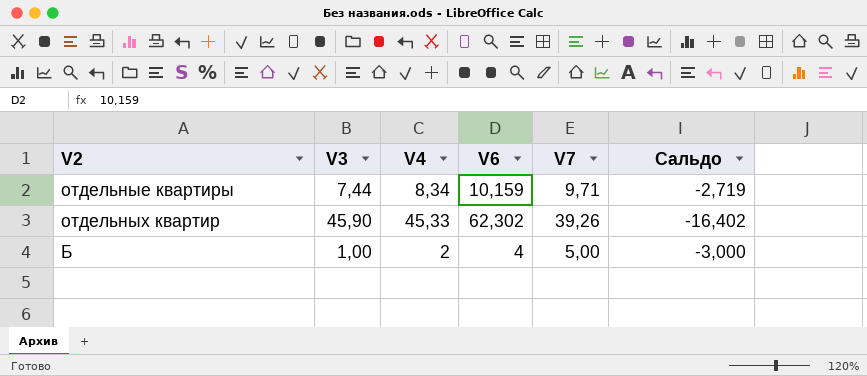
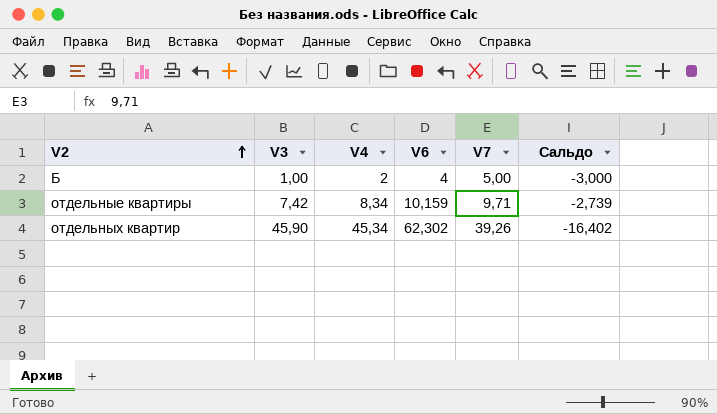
row order: none -> V2 ascending
отдельные квартиры | V3: 7,44 -> 7,42
отдельные квартиры | Сальдо: -2,719 -> -2,739
отдельных квартир | V4: 45,33 -> 45,34

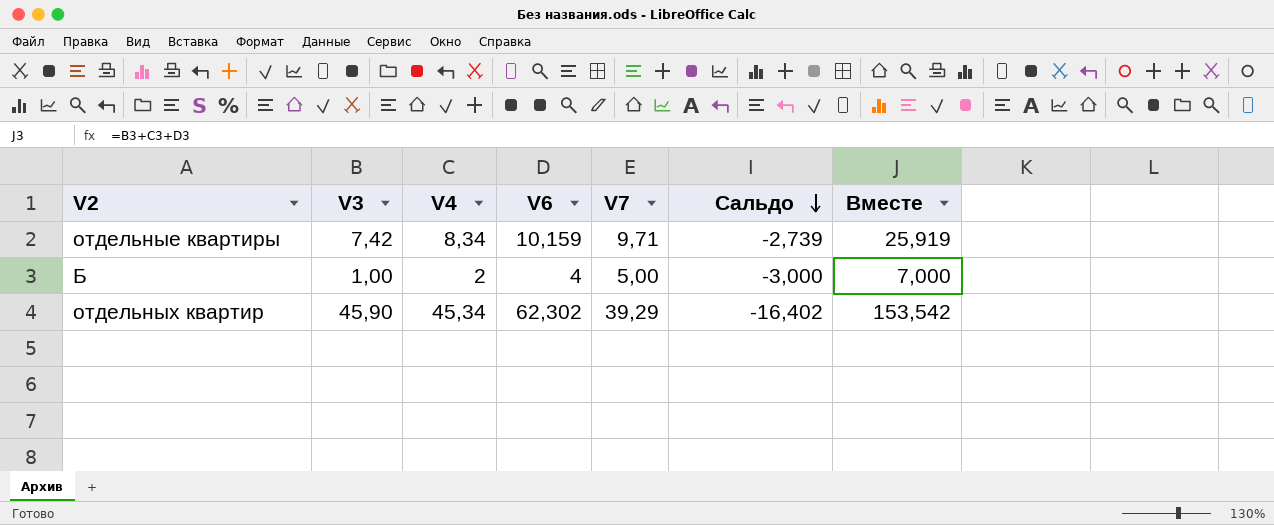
row order: V2 ascending -> Сальдо descending
column Вместе | formula: none -> [V3] + [V4] + [V6]
отдельных квартир | V7: 39,26 -> 39,29

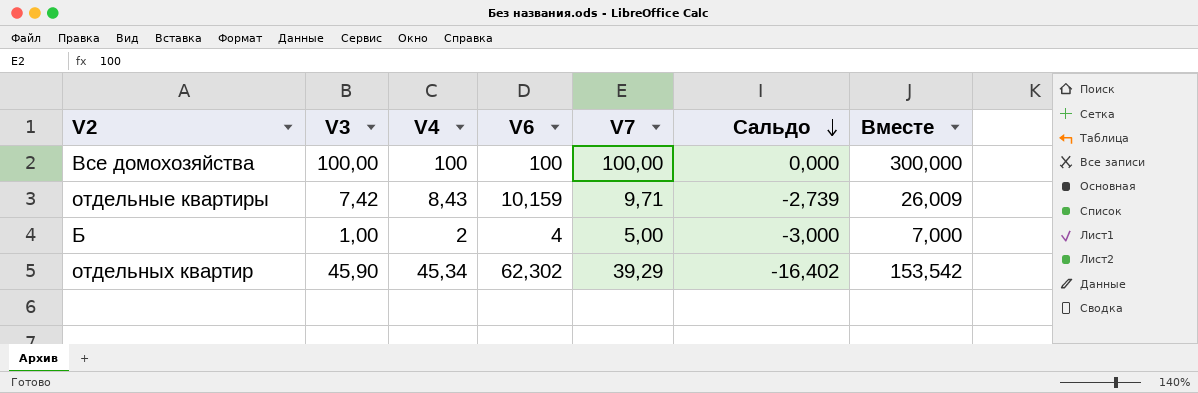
row Все домохозяйства: none -> 100,00 | 100 | 100 | 100,00 | 0,000 | 300,000
отдельные квартиры | V4: 8,34 -> 8,43
отдельные квартиры | Вместе: 25,919 -> 26,009

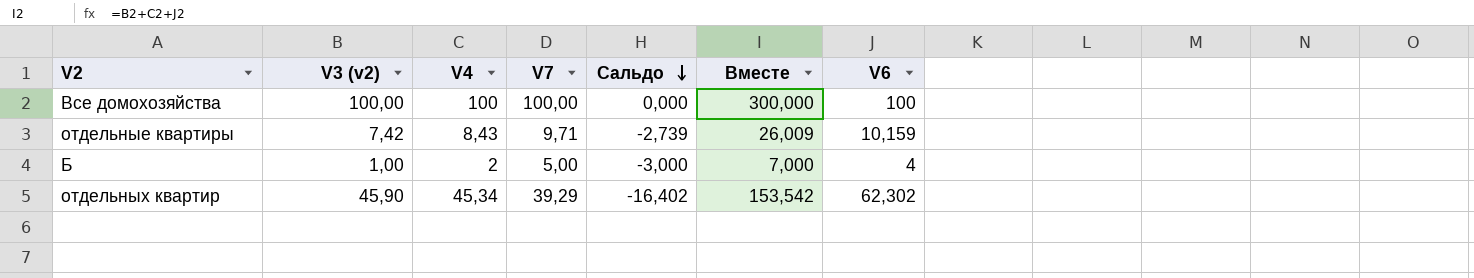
column name: V3 -> V3 (v2)
column V6 | position: 4 -> 7

